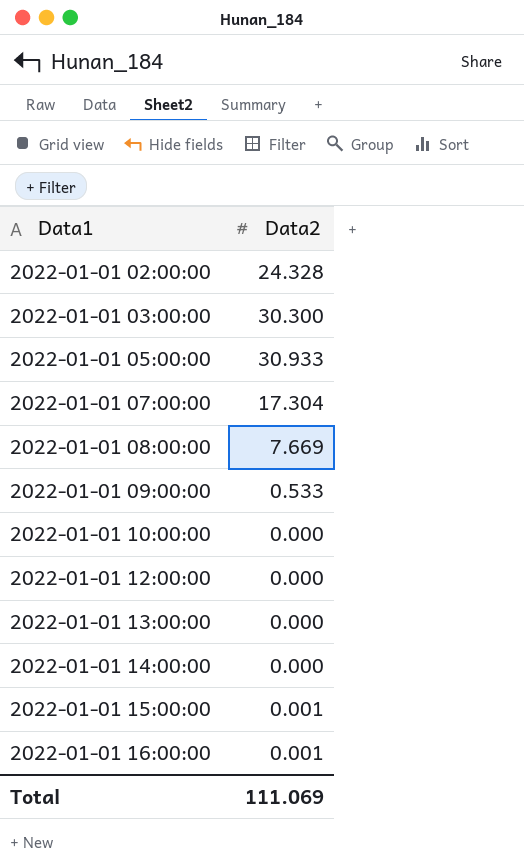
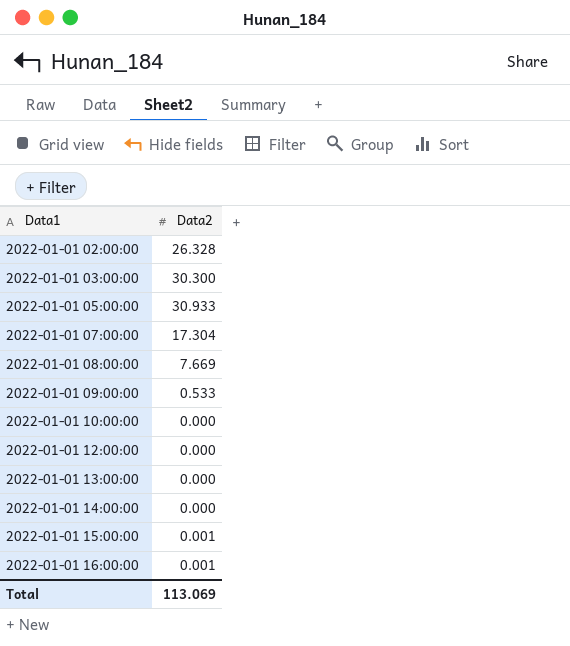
2022-01-01 02:00:00 | Data2: 24.328 -> 26.328
Total | Data2: 111.069 -> 113.069

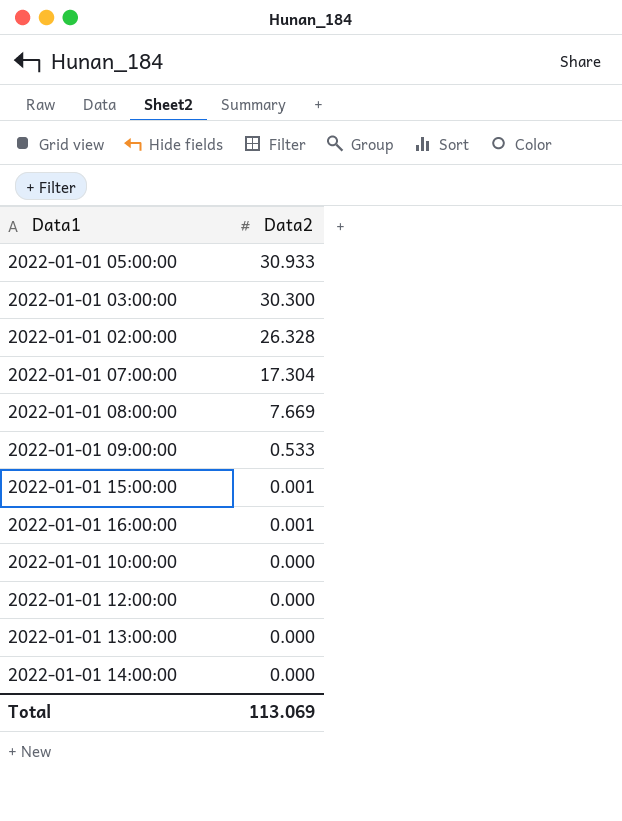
row order: Data1 ascending -> Data2 descending

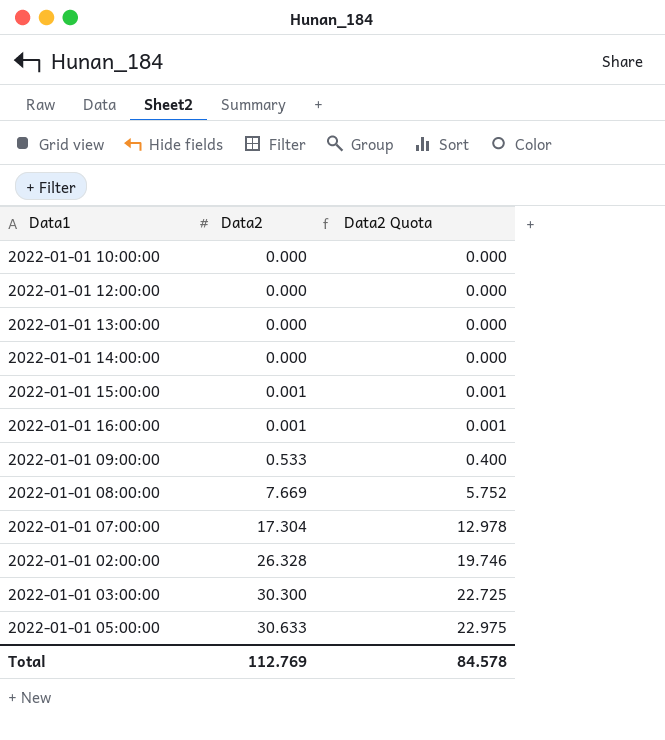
row order: Data2 descending -> Data2 ascending
column Data2 Quota | formula: none -> [Data2] * 0.75
2022-01-01 05:00:00 | Data2: 30.933 -> 30.633
Total | Data2: 113.069 -> 112.769

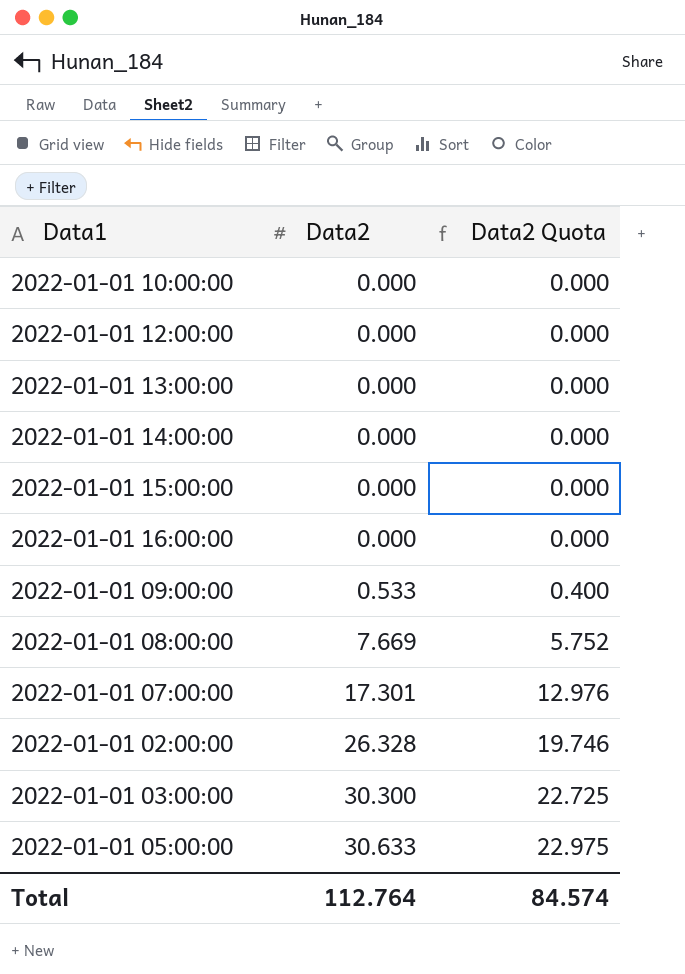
2022-01-01 15:00:00 | Data2: 0.001 -> 0.000
2022-01-01 15:00:00 | Data2 Quota: 0.001 -> 0.000
2022-01-01 16:00:00 | Data2: 0.001 -> 0.000
2022-01-01 16:00:00 | Data2 Quota: 0.001 -> 0.000
2022-01-01 07:00:00 | Data2: 17.304 -> 17.301
2022-01-01 07:00:00 | Data2 Quota: 12.978 -> 12.976
Total | Data2: 112.769 -> 112.764
Total | Data2 Quota: 84.578 -> 84.574

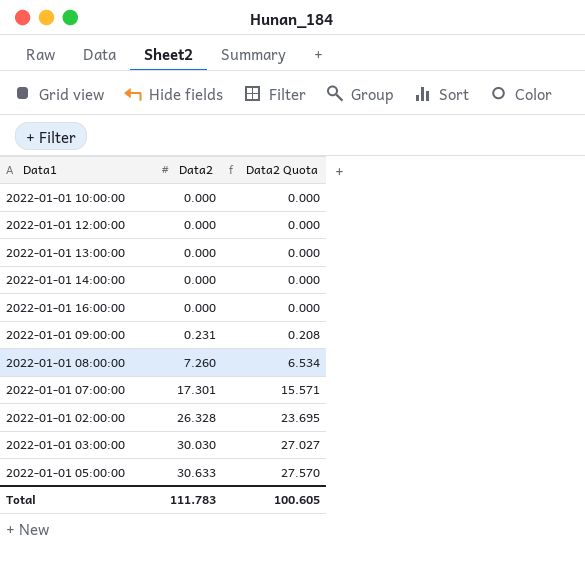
column Data2 Quota | formula: [Data2] * 0.75 -> [Data2] * 0.9
row 2022-01-01 15:00:00: 0.000 | 0.000 -> none
2022-01-01 09:00:00 | Data2: 0.533 -> 0.231
2022-01-01 08:00:00 | Data2: 7.669 -> 7.260
2022-01-01 03:00:00 | Data2: 30.300 -> 30.030
Total | Data2: 112.764 -> 111.783
Total | Data2 Quota: 84.574 -> 100.605

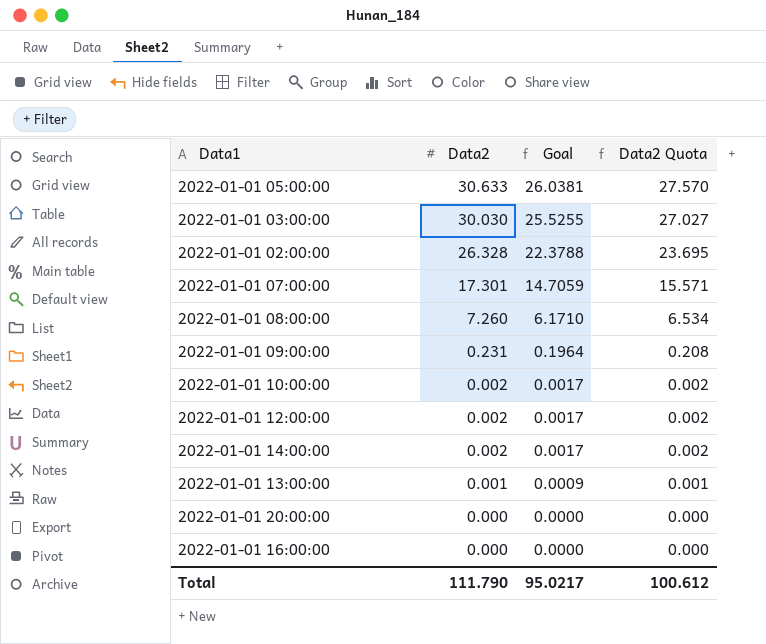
row order: Data2 ascending -> Data2 descending
column Goal | formula: none -> [Data2] * 0.85
2022-01-01 10:00:00 | Data2: 0.000 -> 0.002
2022-01-01 10:00:00 | Data2 Quota: 0.000 -> 0.002
2022-01-01 12:00:00 | Data2: 0.000 -> 0.002
2022-01-01 12:00:00 | Data2 Quota: 0.000 -> 0.002
2022-01-01 14:00:00 | Data2: 0.000 -> 0.002
2022-01-01 14:00:00 | Data2 Quota: 0.000 -> 0.002
2022-01-01 13:00:00 | Data2: 0.000 -> 0.001
2022-01-01 13:00:00 | Data2 Quota: 0.000 -> 0.001
row 2022-01-01 20:00:00: none -> 0.000 | 0.0000 | 0.000
Total | Data2: 111.783 -> 111.790
Total | Data2 Quota: 100.605 -> 100.612

